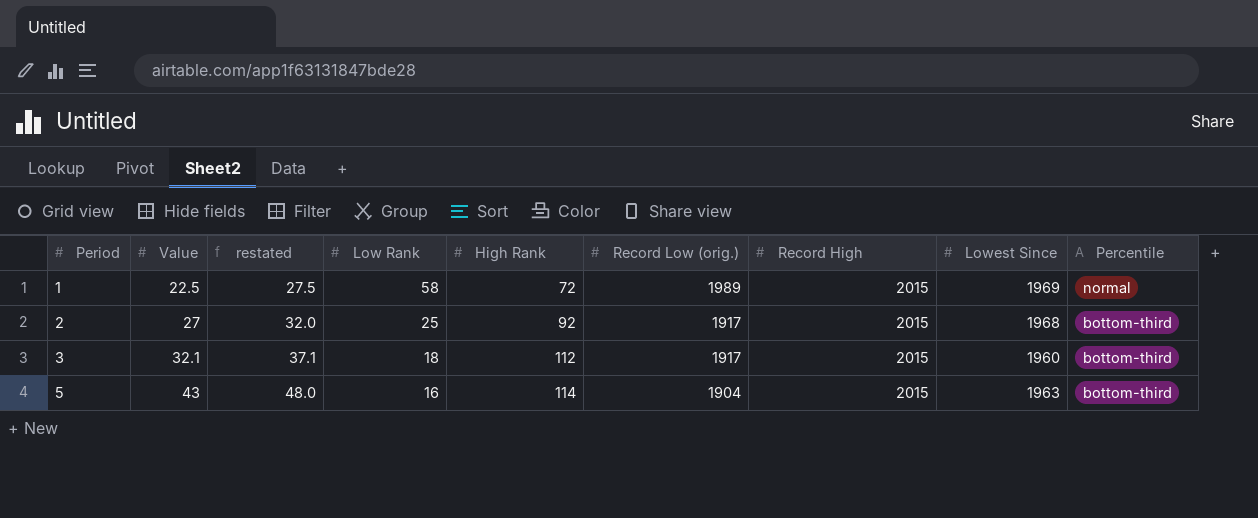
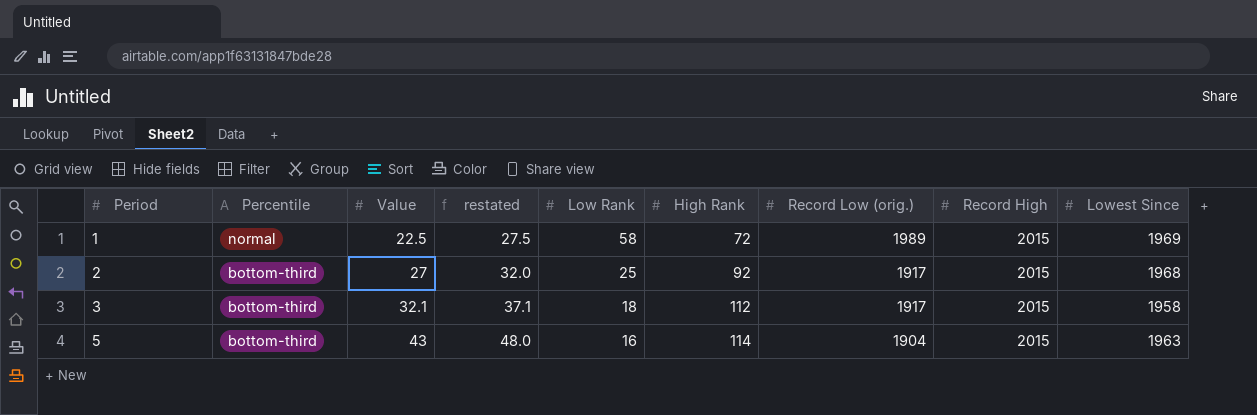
column Percentile | position: 9 -> 2
3 | Lowest Since: 1960 -> 1958

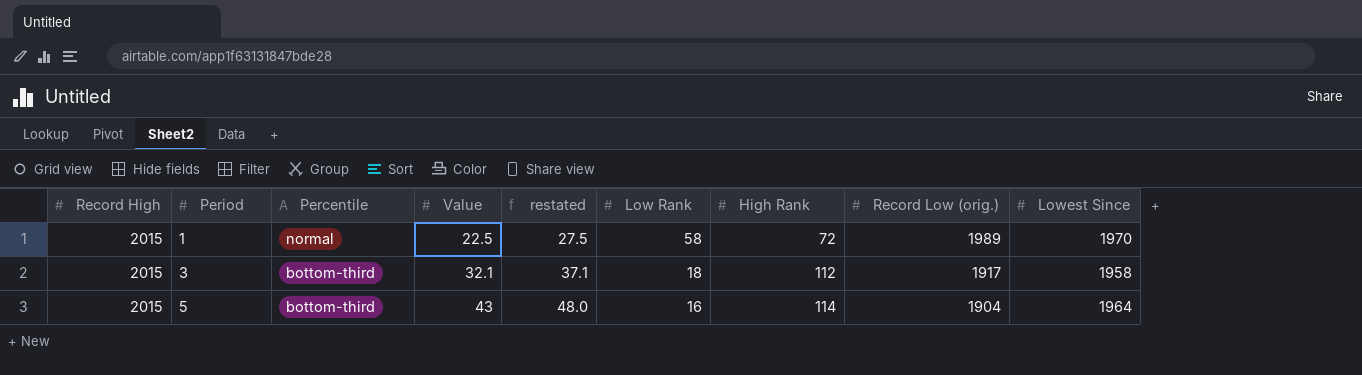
column Record High | position: 8 -> 1
row 2: bottom-third | 27 | 32.0 | 25 | 92 | 1917 | 2015 | 1968 -> none
1 | Lowest Since: 1969 -> 1970
5 | Lowest Since: 1963 -> 1964

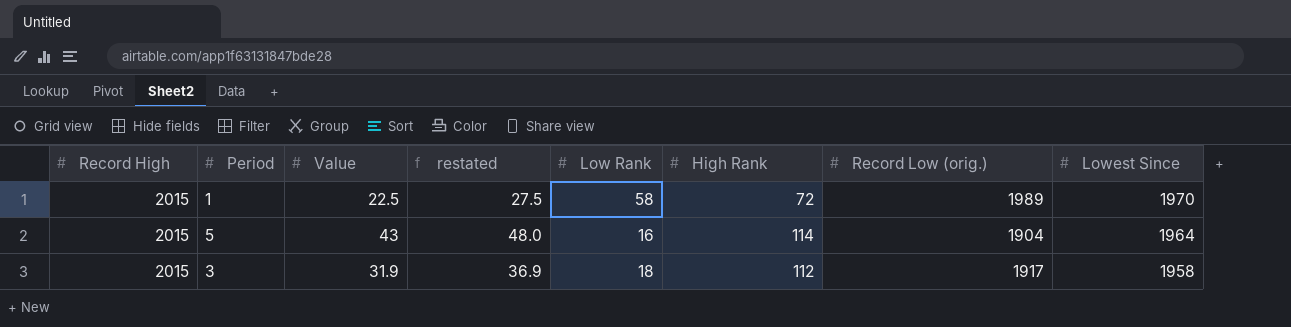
row order: Period ascending -> Lowest Since descending
column Percentile | position: 3 -> none
3 | Value: 32.1 -> 31.9
3 | restated: 37.1 -> 36.9

